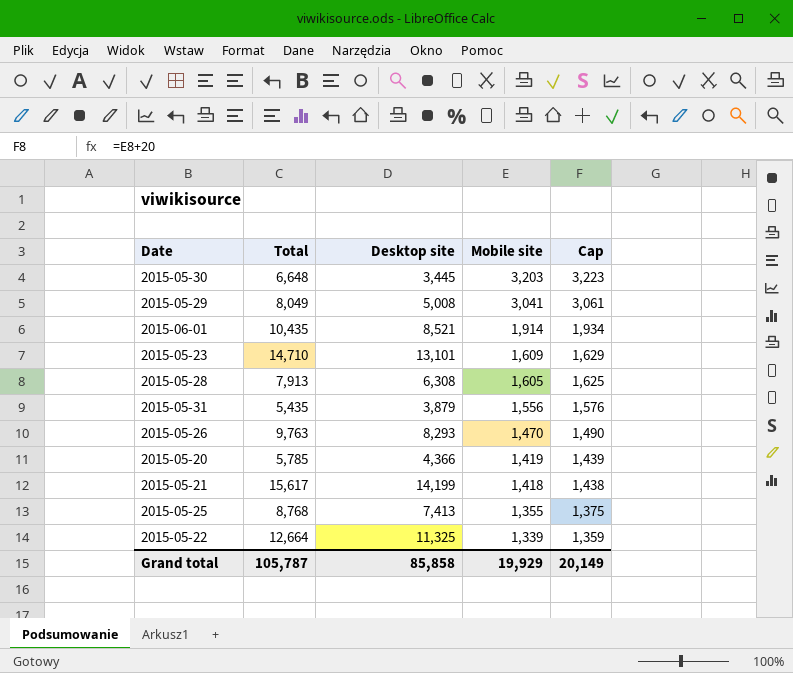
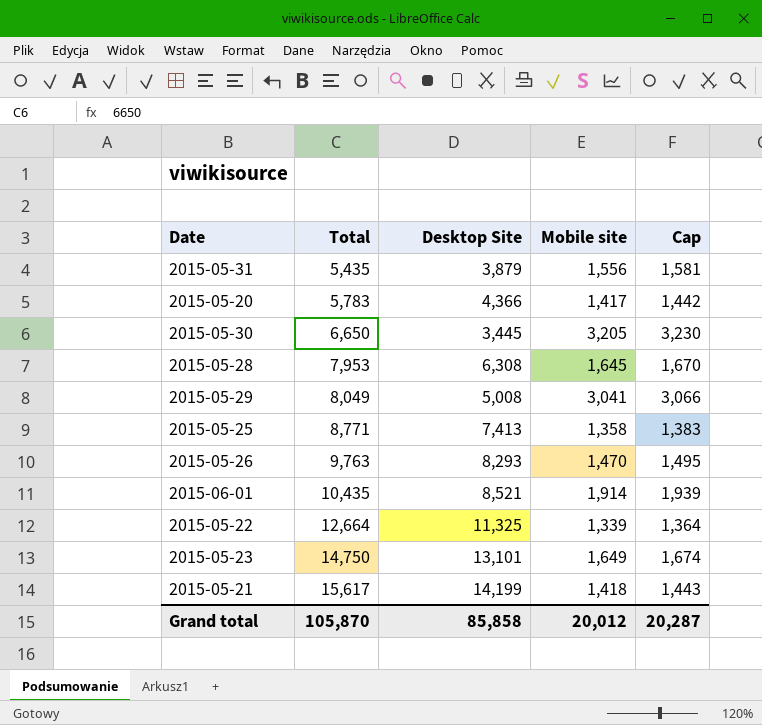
row order: Mobile site descending -> Total ascending
column name: Desktop site -> Desktop Site
column Cap | formula: [Mobile site] + 20 -> [Mobile site] + 25
2015-05-20 | Total: 5,785 -> 5,783
2015-05-20 | Mobile site: 1,419 -> 1,417
2015-05-30 | Total: 6,648 -> 6,650
2015-05-30 | Mobile site: 3,203 -> 3,205
2015-05-28 | Total: 7,913 -> 7,953
2015-05-28 | Mobile site: 1,605 -> 1,645
2015-05-25 | Total: 8,768 -> 8,771
2015-05-25 | Mobile site: 1,355 -> 1,358
2015-05-23 | Total: 14,710 -> 14,750
2015-05-23 | Mobile site: 1,609 -> 1,649
Grand total | Total: 105,787 -> 105,870
Grand total | Mobile site: 19,929 -> 20,012
Grand total | Cap: 20,149 -> 20,287

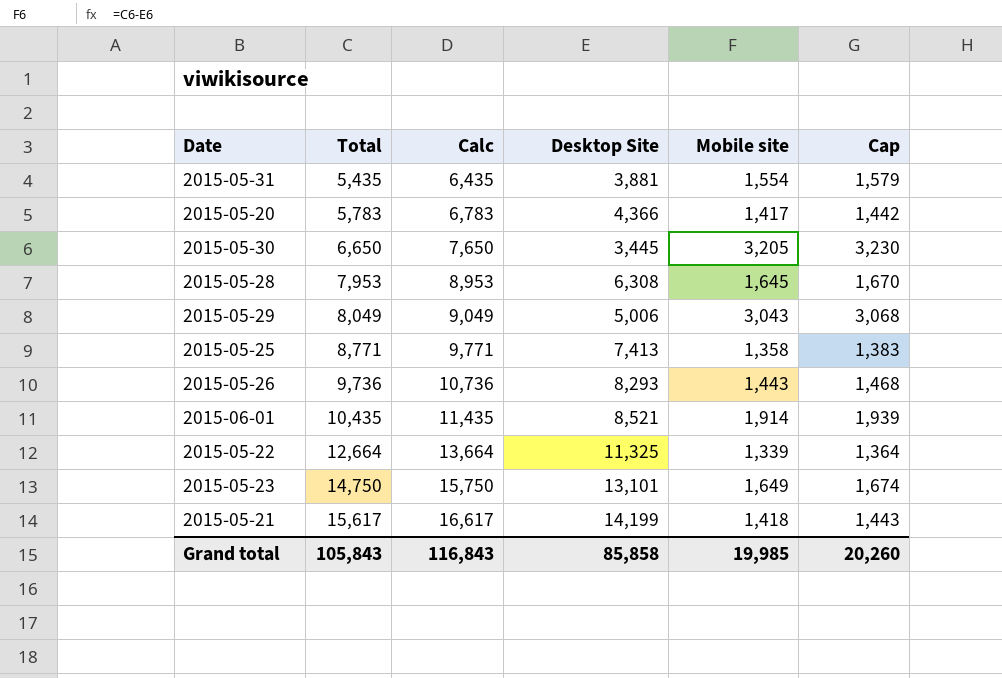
column Calc | formula: none -> [Total] + 1000
2015-05-31 | Desktop Site: 3,879 -> 3,881
2015-05-31 | Mobile site: 1,556 -> 1,554
2015-05-31 | Cap: 1,581 -> 1,579
2015-05-29 | Desktop Site: 5,008 -> 5,006
2015-05-29 | Mobile site: 3,041 -> 3,043
2015-05-29 | Cap: 3,066 -> 3,068
2015-05-26 | Total: 9,763 -> 9,736
2015-05-26 | Mobile site: 1,470 -> 1,443
2015-05-26 | Cap: 1,495 -> 1,468
Grand total | Total: 105,870 -> 105,843
Grand total | Mobile site: 20,012 -> 19,985
Grand total | Cap: 20,287 -> 20,260

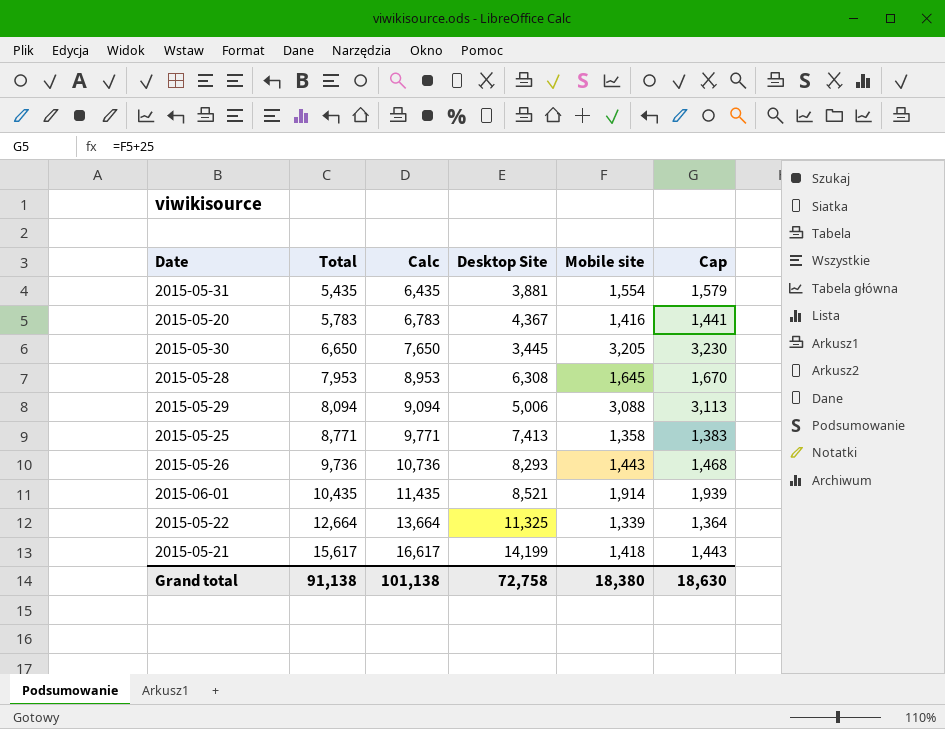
row 2015-05-23: 14,750 | 15,750 | 13,101 | 1,649 | 1,674 -> none
2015-05-20 | Desktop Site: 4,366 -> 4,367
2015-05-20 | Mobile site: 1,417 -> 1,416
2015-05-20 | Cap: 1,442 -> 1,441
2015-05-29 | Total: 8,049 -> 8,094
2015-05-29 | Calc: 9,049 -> 9,094
2015-05-29 | Mobile site: 3,043 -> 3,088
2015-05-29 | Cap: 3,068 -> 3,113
Grand total | Total: 105,843 -> 91,138
Grand total | Calc: 116,843 -> 101,138
Grand total | Desktop Site: 85,858 -> 72,758
Grand total | Mobile site: 19,985 -> 18,380
Grand total | Cap: 20,260 -> 18,630

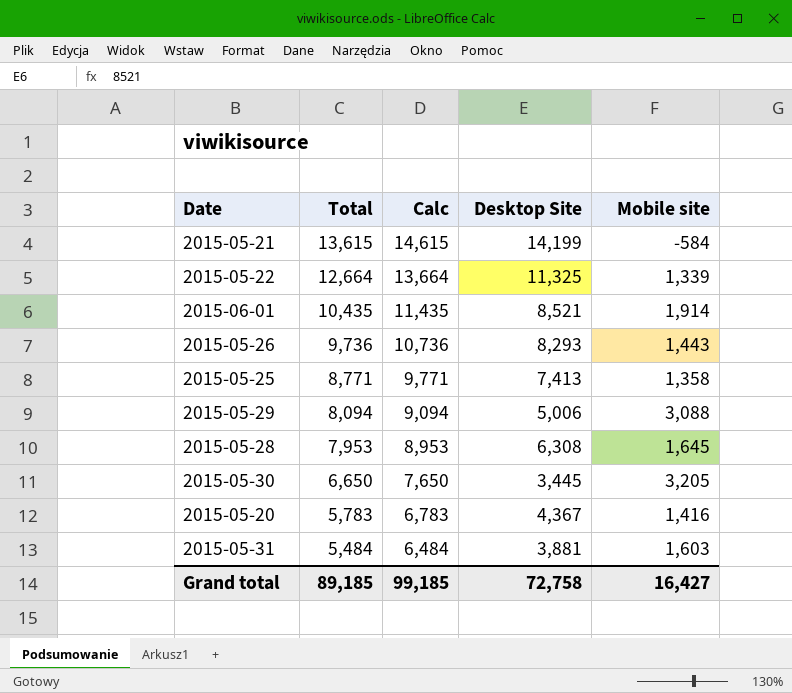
row order: Total ascending -> Total descending
column Cap | formula: [Mobile site] + 25 -> none
2015-05-21 | Total: 15,617 -> 13,615
2015-05-21 | Calc: 16,617 -> 14,615
2015-05-21 | Mobile site: 1,418 -> -584
2015-05-31 | Total: 5,435 -> 5,484
2015-05-31 | Calc: 6,435 -> 6,484
2015-05-31 | Mobile site: 1,554 -> 1,603
Grand total | Total: 91,138 -> 89,185
Grand total | Calc: 101,138 -> 99,185
Grand total | Mobile site: 18,380 -> 16,427

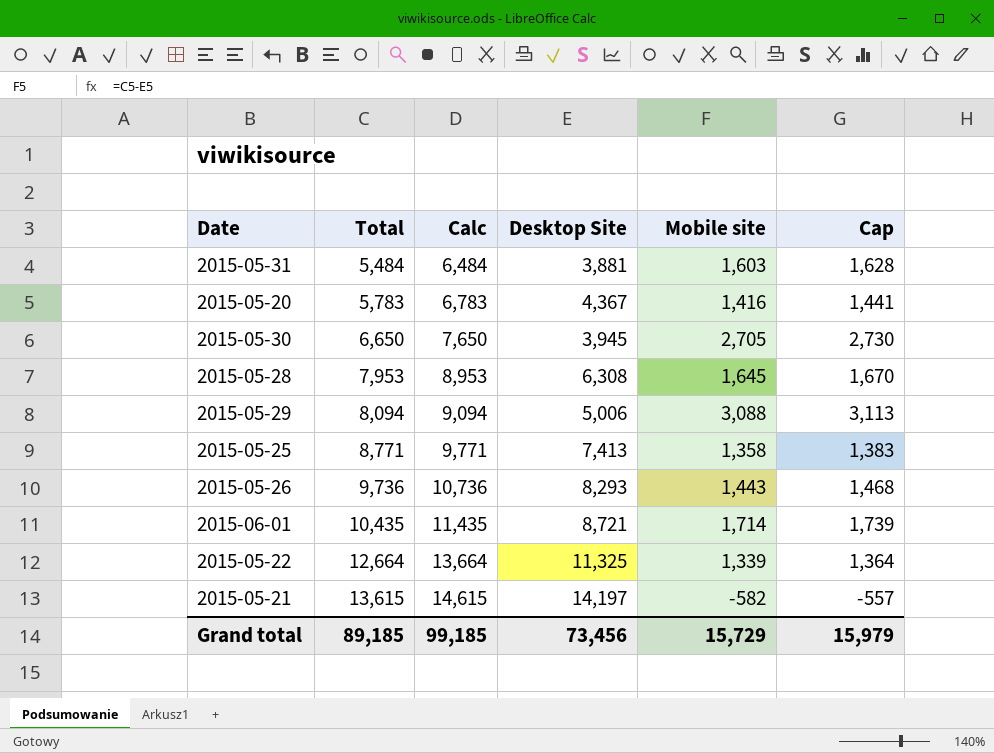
row order: Total descending -> Total ascending
column Cap | formula: none -> [Mobile site] + 25
2015-05-30 | Desktop Site: 3,445 -> 3,945
2015-05-30 | Mobile site: 3,205 -> 2,705
2015-06-01 | Desktop Site: 8,521 -> 8,721
2015-06-01 | Mobile site: 1,914 -> 1,714
2015-05-21 | Desktop Site: 14,199 -> 14,197
2015-05-21 | Mobile site: -584 -> -582
Grand total | Desktop Site: 72,758 -> 73,456
Grand total | Mobile site: 16,427 -> 15,729

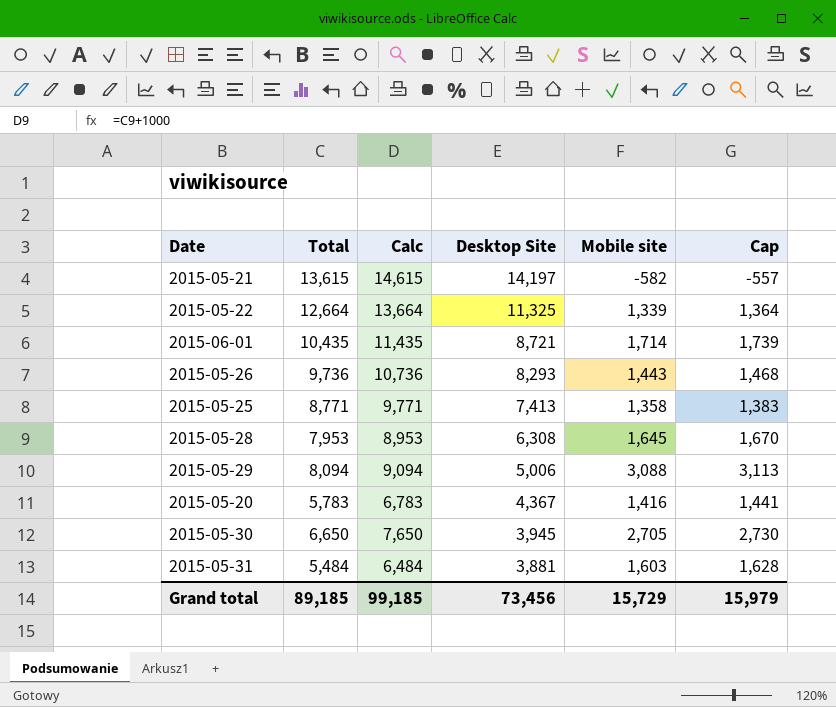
row order: Total ascending -> Desktop Site descending

